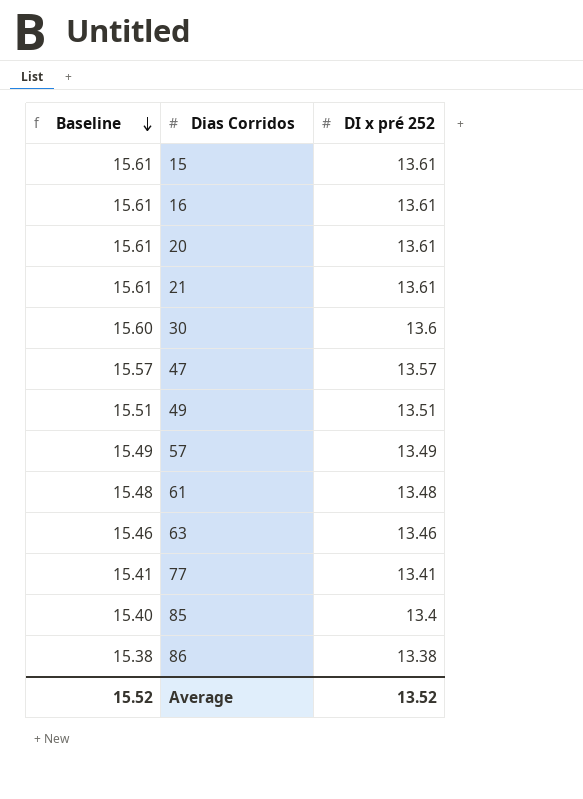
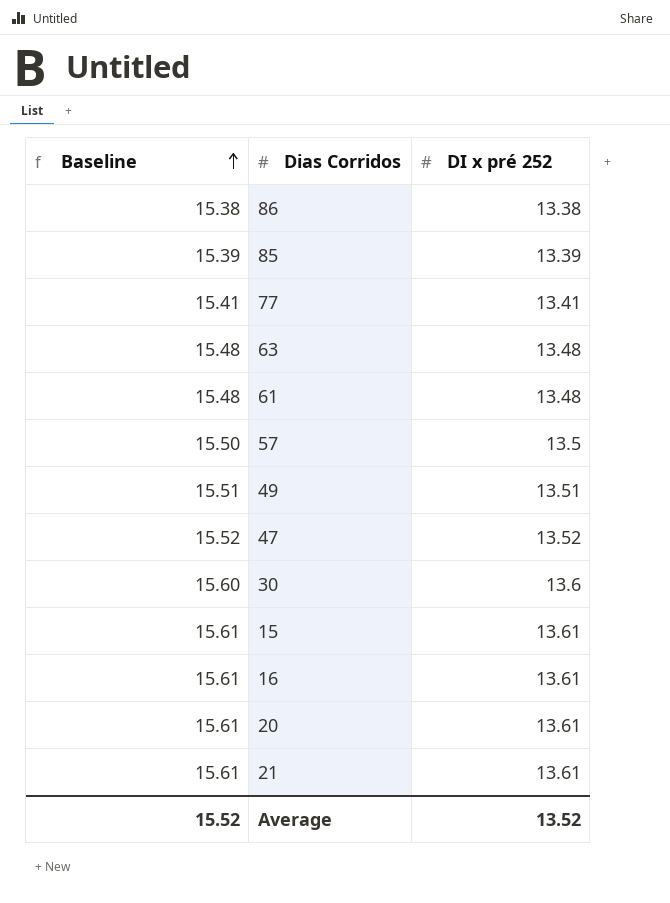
row order: Baseline descending -> Baseline ascending
85 | Baseline: 15.40 -> 15.39
85 | DI x pré 252: 13.4 -> 13.39
63 | Baseline: 15.46 -> 15.48
63 | DI x pré 252: 13.46 -> 13.48
57 | Baseline: 15.49 -> 15.50
57 | DI x pré 252: 13.49 -> 13.5
47 | Baseline: 15.57 -> 15.52
47 | DI x pré 252: 13.57 -> 13.52

